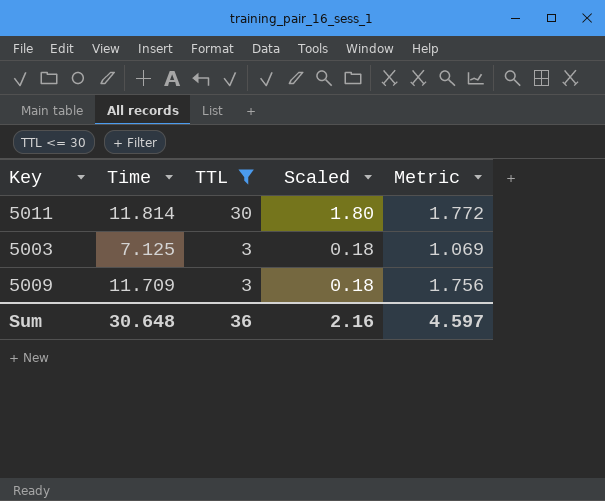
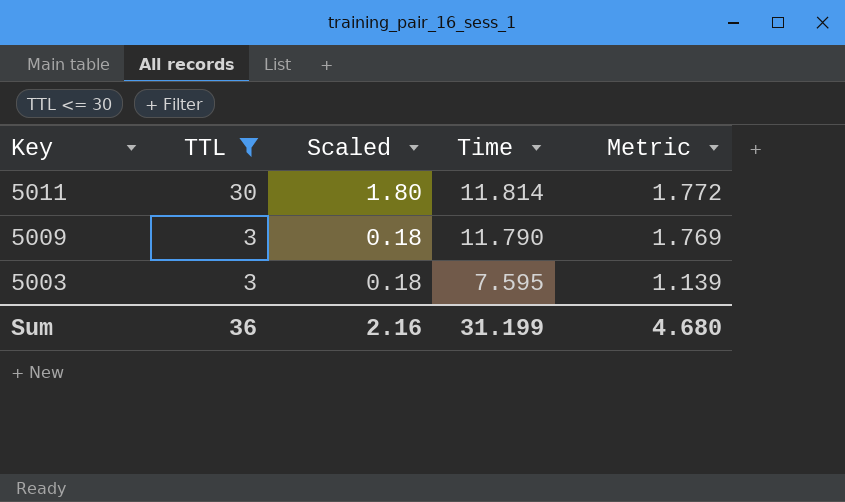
row order: TTL descending -> Key descending
column Time | position: 2 -> 4
5009 | Time: 11.709 -> 11.790
5009 | Metric: 1.756 -> 1.769
5003 | Time: 7.125 -> 7.595
5003 | Metric: 1.069 -> 1.139
Sum | Time: 30.648 -> 31.199
Sum | Metric: 4.597 -> 4.680

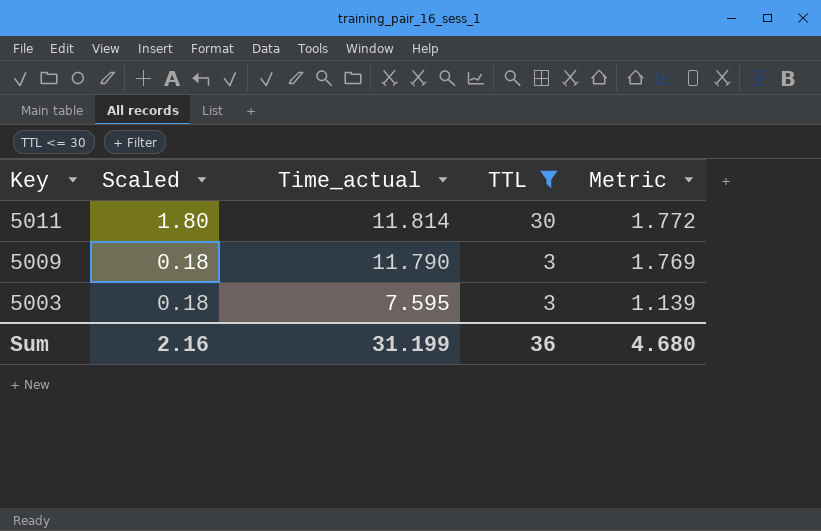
column name: Time -> Time_actual
column TTL | position: 2 -> 4

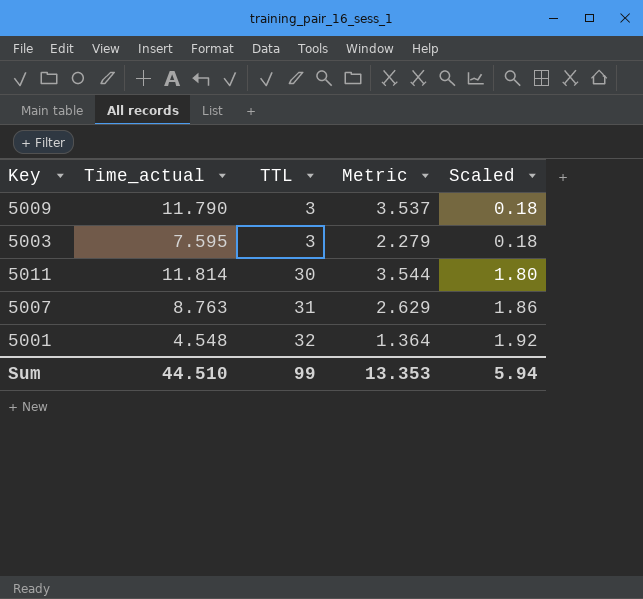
filter: TTL <= 30 -> none
row order: Key descending -> TTL ascending
column Metric | formula: [Time_actual] * 0.15 -> [Time_actual] * 0.3
column Scaled | position: 2 -> 5
Sum | Time_actual: 31.199 -> 44.510
Sum | TTL: 36 -> 99
Sum | Metric: 4.680 -> 13.353
Sum | Scaled: 2.16 -> 5.94

